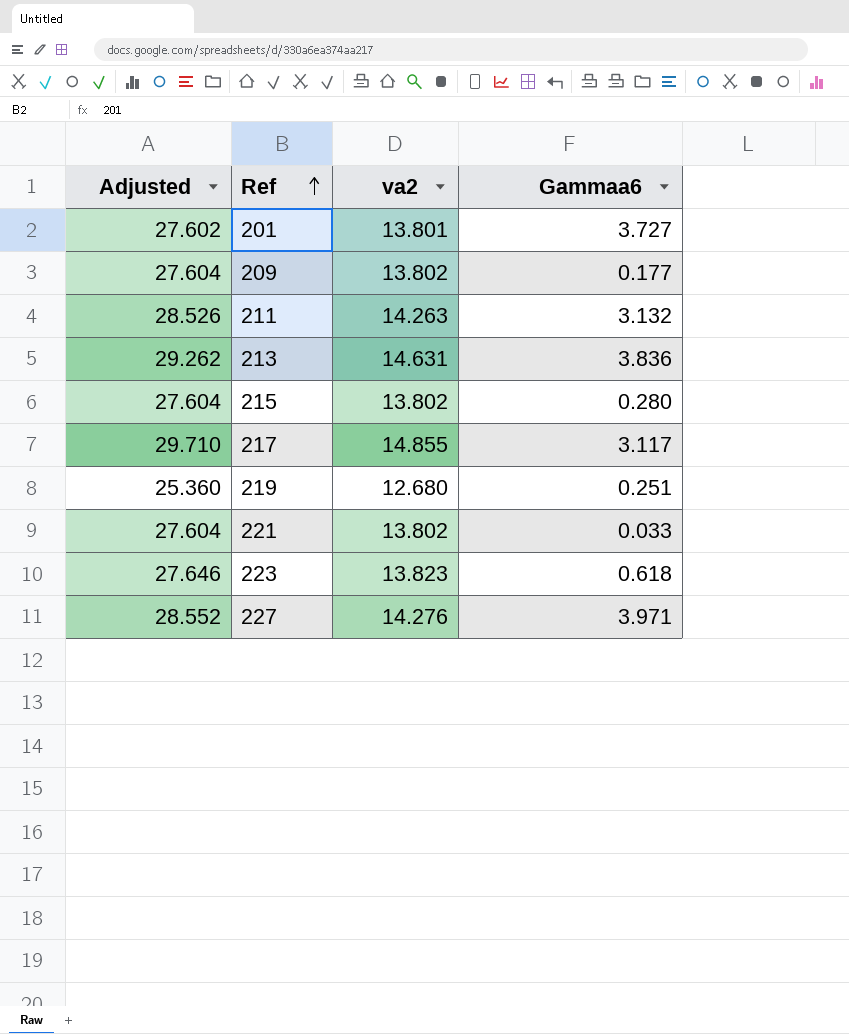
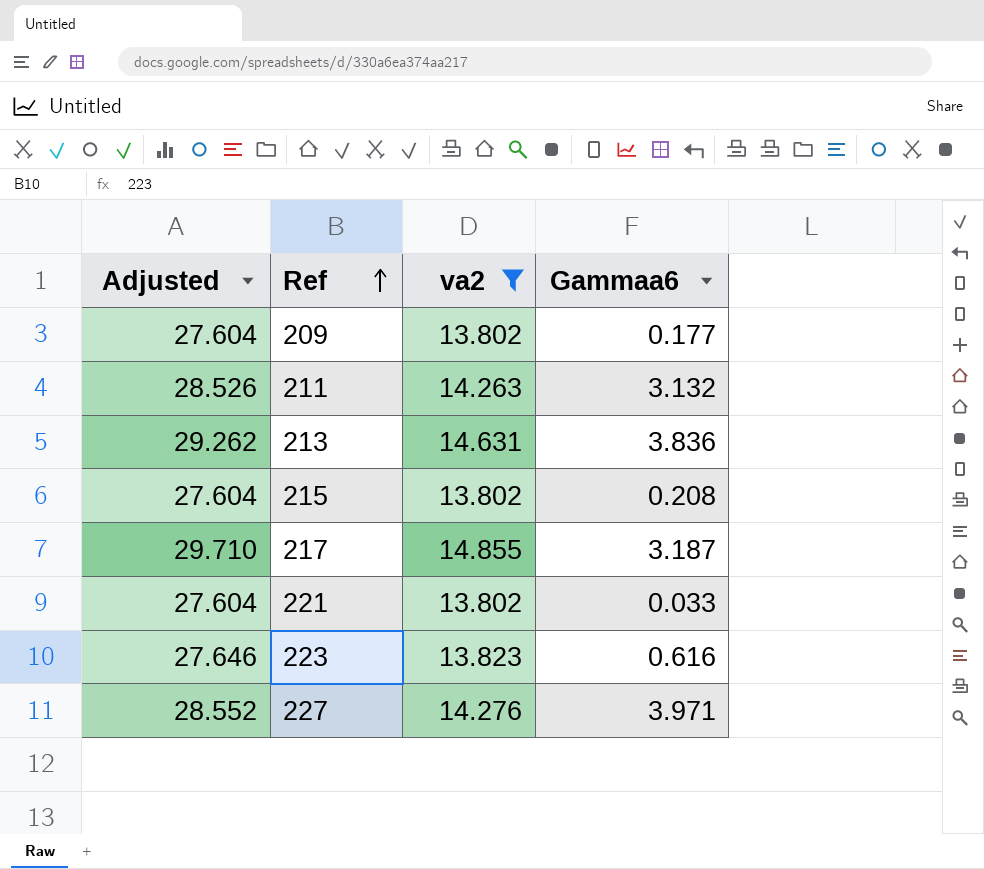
filter: none -> va2 >= 13.802
215 | Gammaa6: 0.280 -> 0.208
217 | Gammaa6: 3.117 -> 3.187
223 | Gammaa6: 0.618 -> 0.616

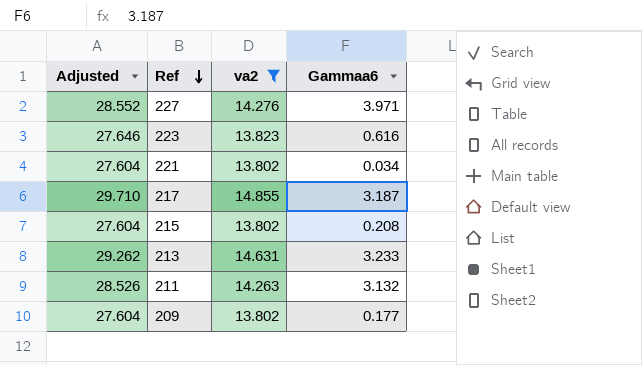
row order: Ref ascending -> Ref descending
221 | Gammaa6: 0.033 -> 0.034
213 | Gammaa6: 3.836 -> 3.233

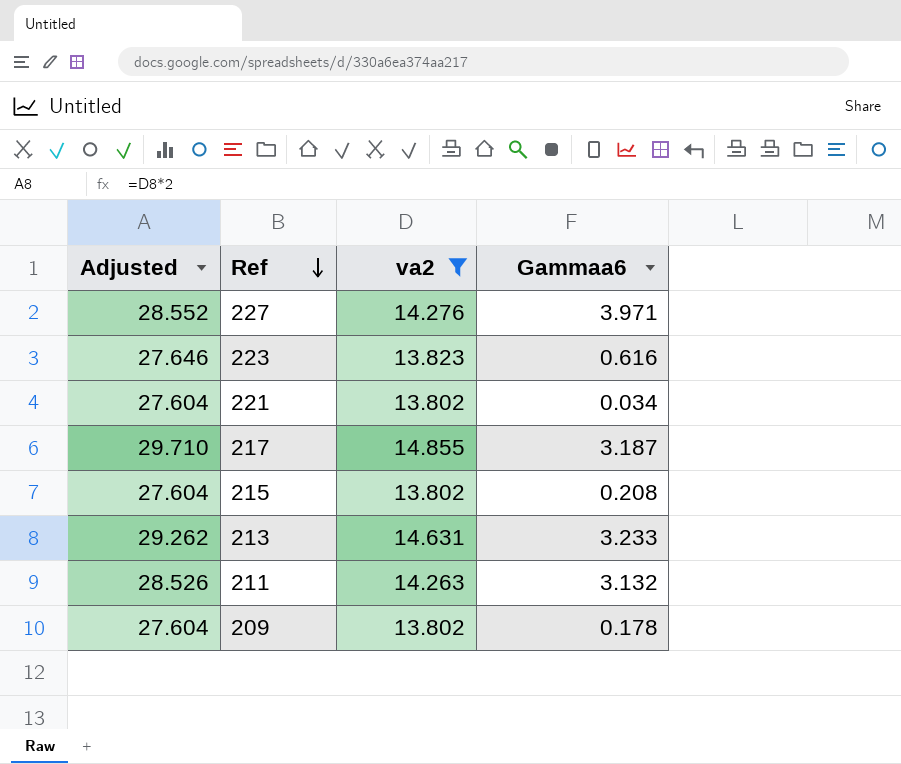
209 | Gammaa6: 0.177 -> 0.178

